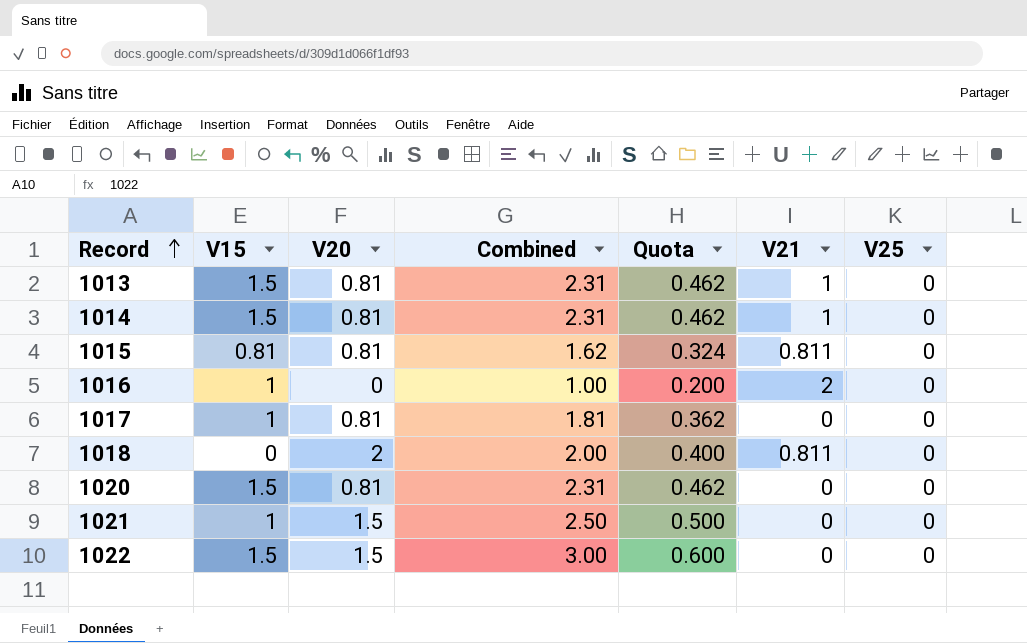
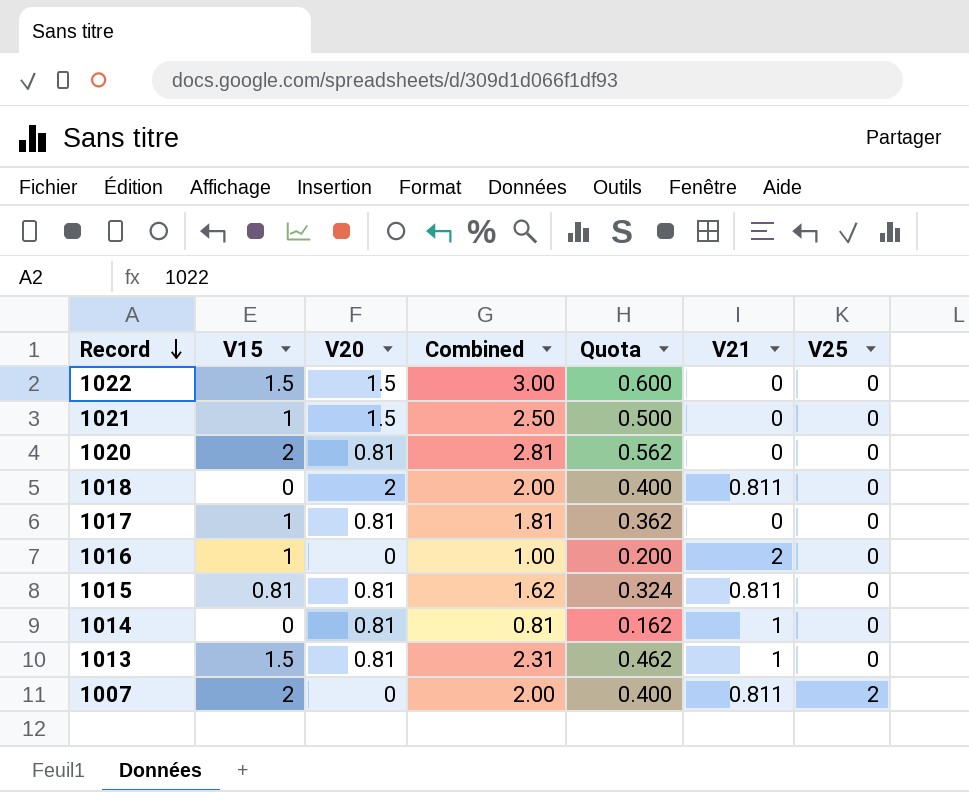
row order: Record ascending -> Record descending
1020 | V15: 1.5 -> 2
1020 | Combined: 2.31 -> 2.81
1020 | Quota: 0.462 -> 0.562
1014 | V15: 1.5 -> 0
1014 | Combined: 2.31 -> 0.81
1014 | Quota: 0.462 -> 0.162
row 1007: none -> 2 | 0 | 2.00 | 0.400 | 0.811 | 2

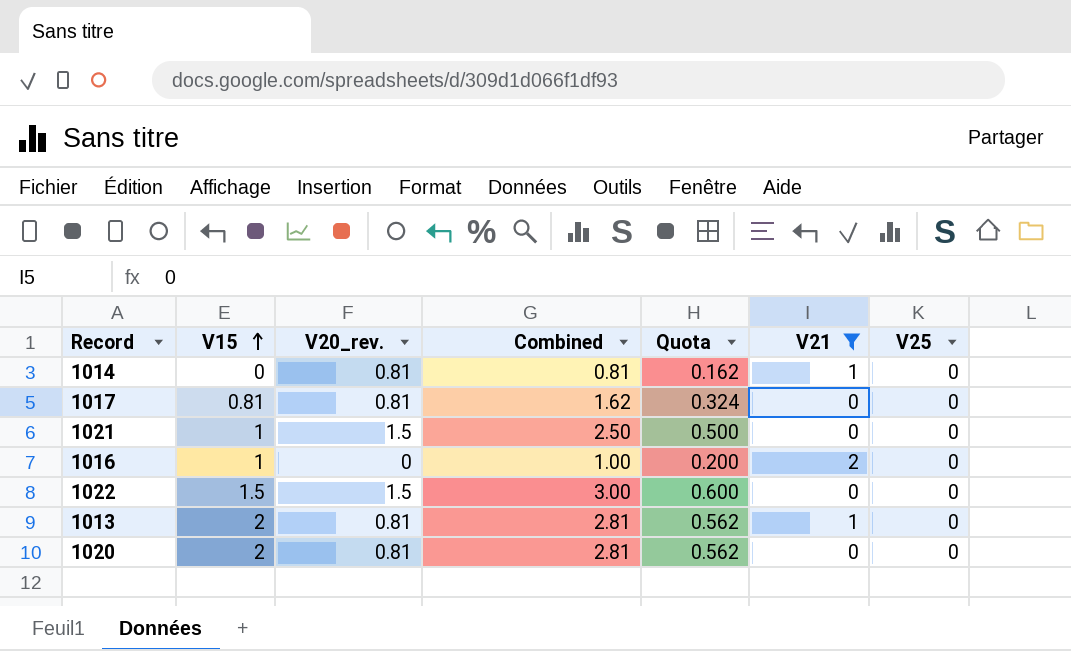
filter: none -> V21 != 0.811
row order: Record descending -> V15 ascending
column name: V20 -> V20_rev.
1017 | V15: 1 -> 0.81
1017 | Combined: 1.81 -> 1.62
1017 | Quota: 0.362 -> 0.324
1013 | V15: 1.5 -> 2
1013 | Combined: 2.31 -> 2.81
1013 | Quota: 0.462 -> 0.562

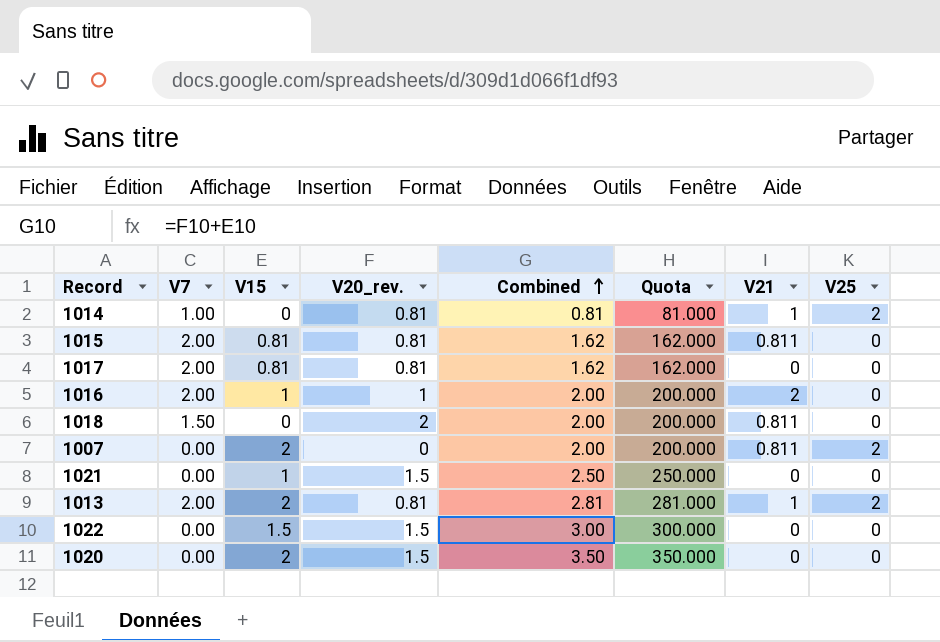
filter: V21 != 0.811 -> none
row order: V15 ascending -> Combined ascending
column V7 | position: none -> 2
column Quota | formula: [Combined] * 0.2 -> [Combined] * 100
1014 | V25: 0 -> 2
1016 | V20_rev.: 0 -> 1
1016 | Combined: 1.00 -> 2.00
1013 | V25: 0 -> 2
1020 | V20_rev.: 0.81 -> 1.5
1020 | Combined: 2.81 -> 3.50

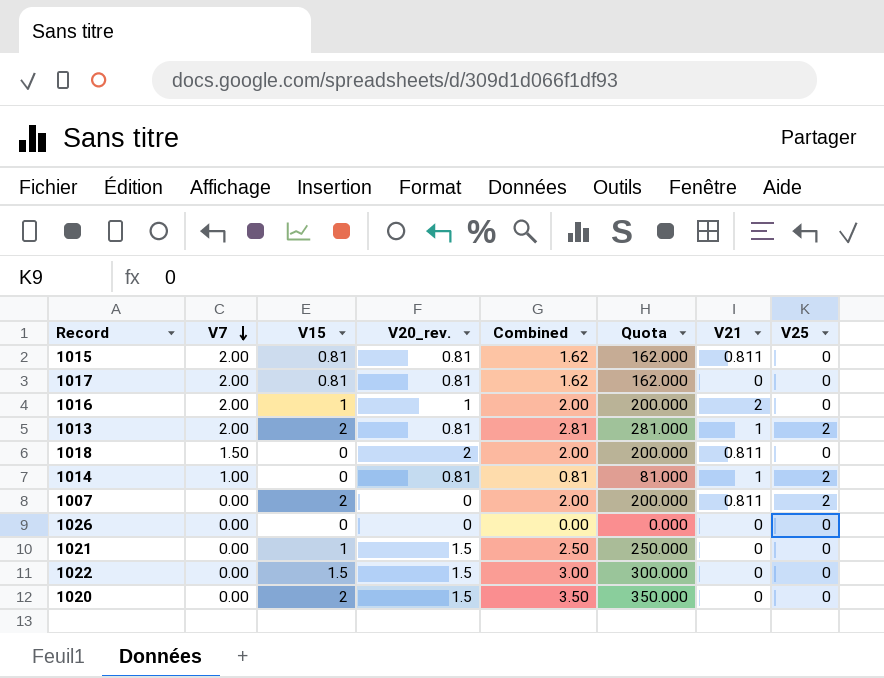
row order: Combined ascending -> V7 descending
row 1026: none -> 0.00 | 0 | 0 | 0.00 | 0.000 | 0 | 0

